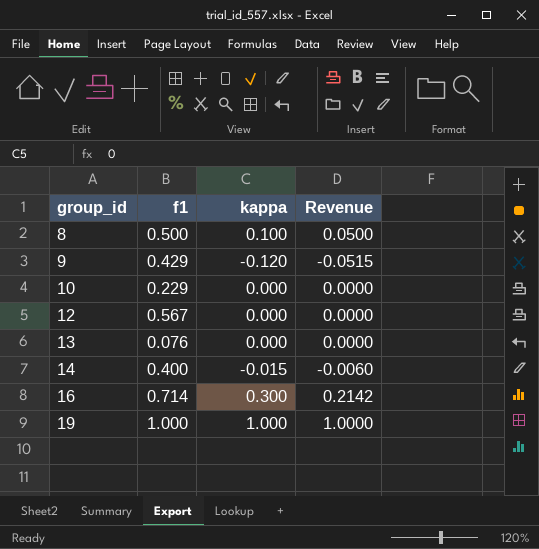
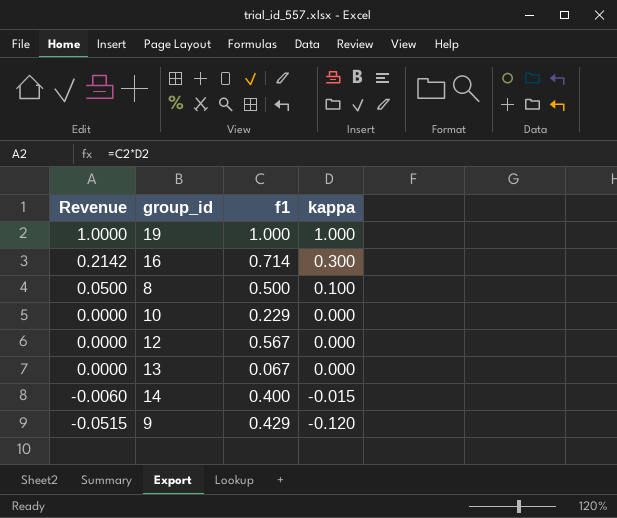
row order: group_id ascending -> Revenue descending
column Revenue | position: 4 -> 1
13 | f1: 0.076 -> 0.067

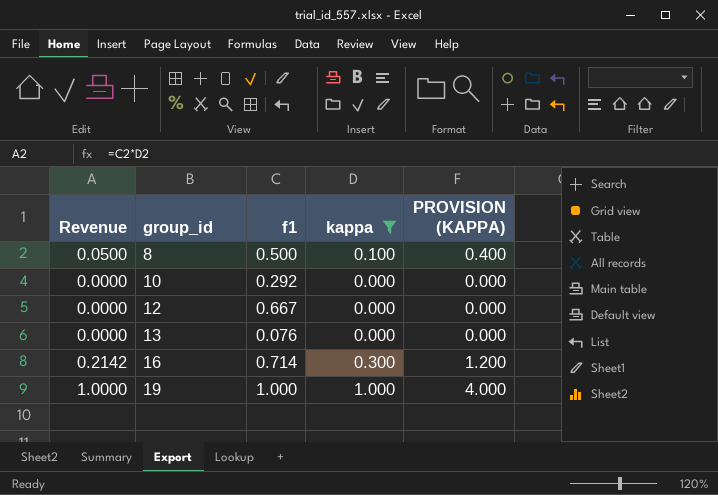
filter: none -> kappa >= 0.000
row order: Revenue descending -> group_id ascending
column PROVISION (KAPPA) | formula: none -> [kappa] * 4
10 | f1: 0.229 -> 0.292
12 | f1: 0.567 -> 0.667
13 | f1: 0.067 -> 0.076

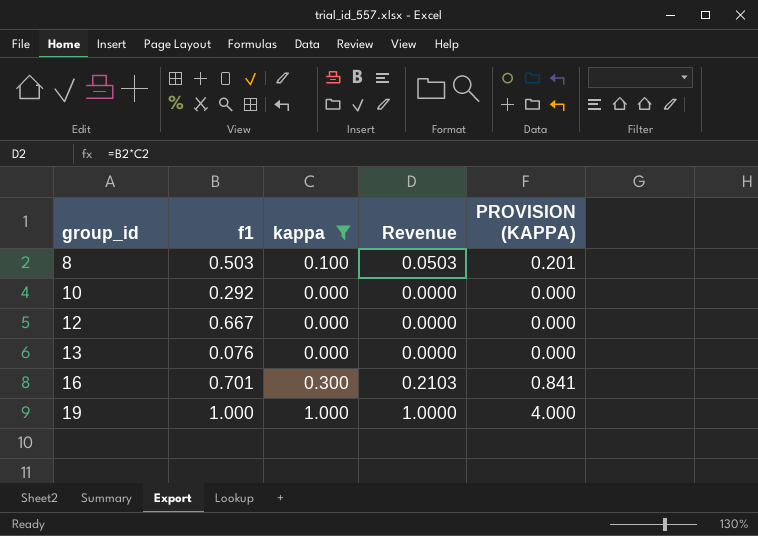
column Revenue | position: 1 -> 4
column PROVISION (KAPPA) | formula: [kappa] * 4 -> [Revenue] * 4
8 | f1: 0.500 -> 0.503
8 | Revenue: 0.0500 -> 0.0503
16 | f1: 0.714 -> 0.701
16 | Revenue: 0.2142 -> 0.2103

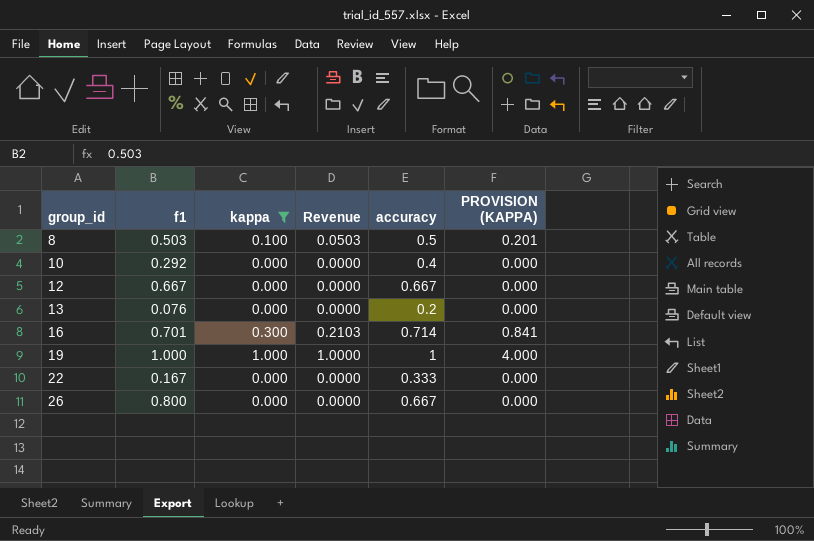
column accuracy | position: none -> 5
row 22: none -> 0.167 | 0.000 | 0.0000 | 0.333 | 0.000
row 26: none -> 0.800 | 0.000 | 0.0000 | 0.667 | 0.000

